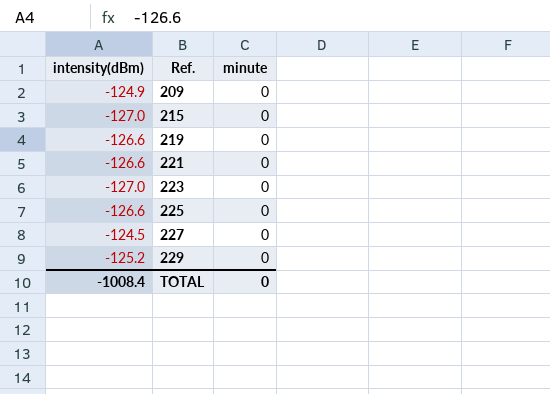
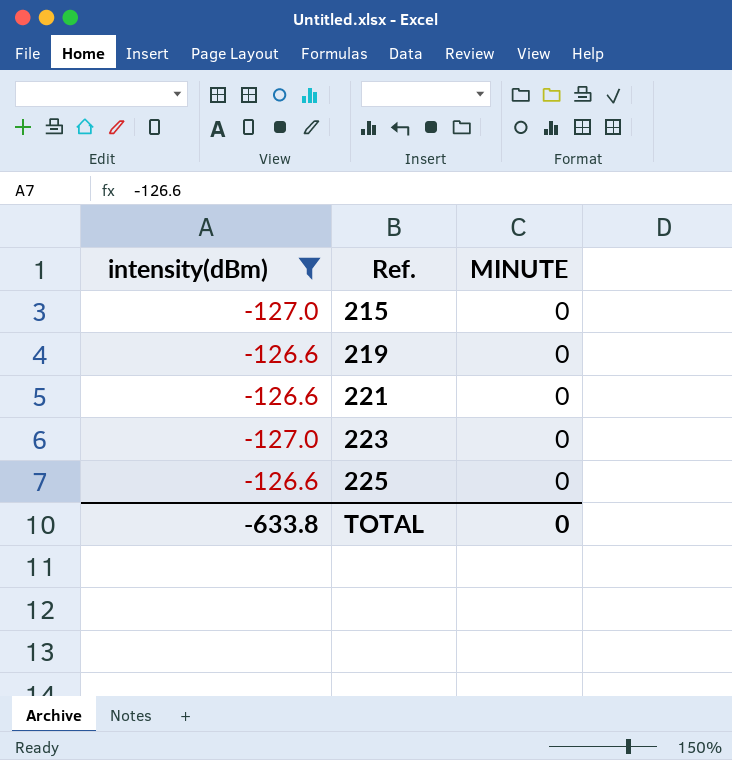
filter: none -> intensity(dBm) <= -126.6
column name: minute -> MINUTE
TOTAL | intensity(dBm): -1008.4 -> -633.8

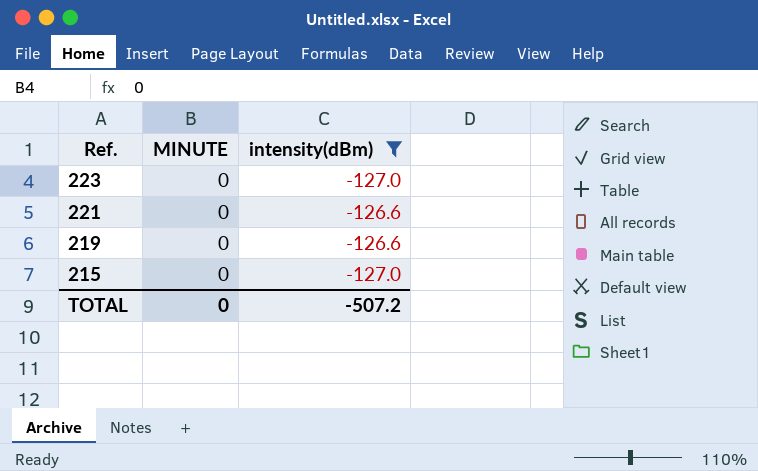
row order: Ref. ascending -> Ref. descending
column intensity(dBm) | position: 1 -> 3
row 225: -126.6 | 0 -> none
TOTAL | intensity(dBm): -633.8 -> -507.2

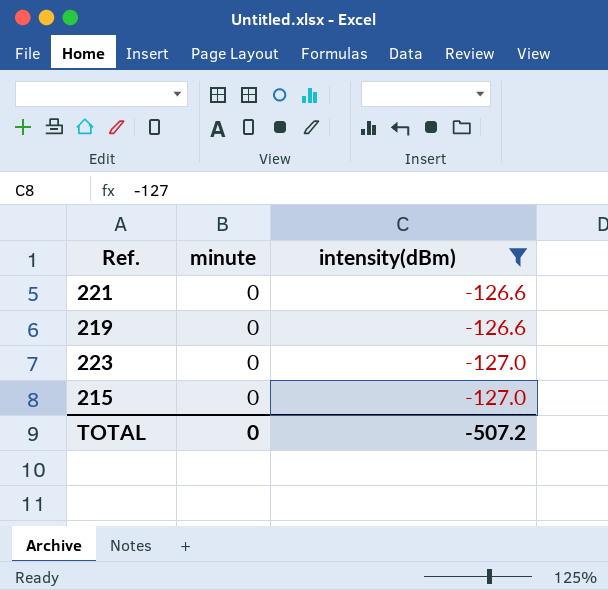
row order: Ref. descending -> intensity(dBm) descending
column name: MINUTE -> minute

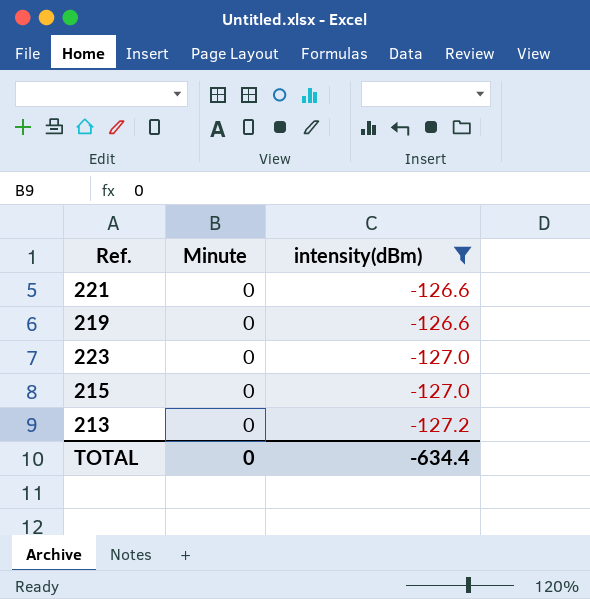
column name: minute -> Minute
row 213: none -> 0 | -127.2
TOTAL | intensity(dBm): -507.2 -> -634.4

